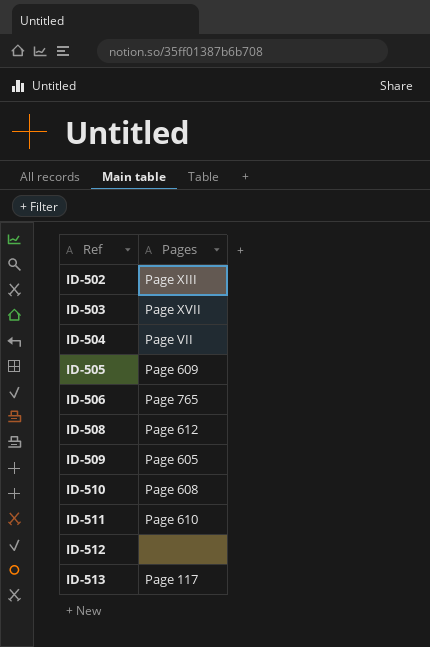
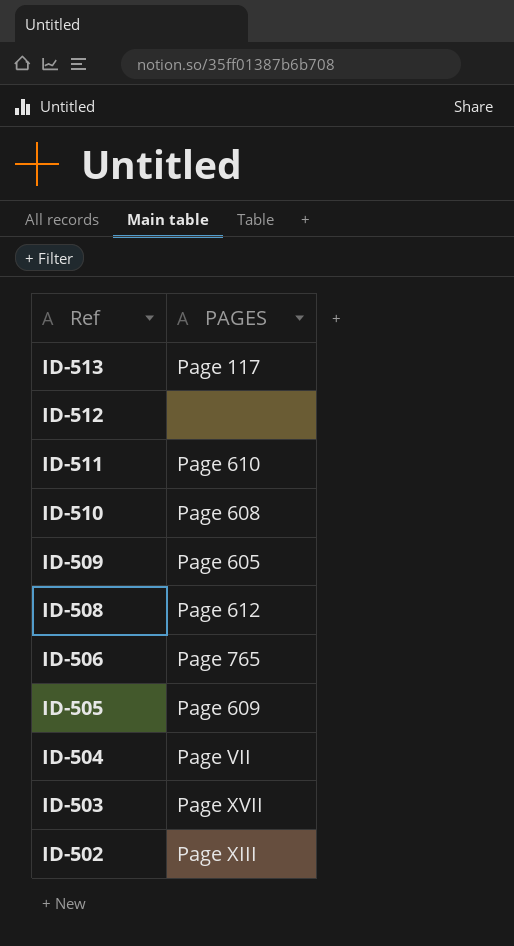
row order: Ref ascending -> Ref descending
column name: Pages -> PAGES

